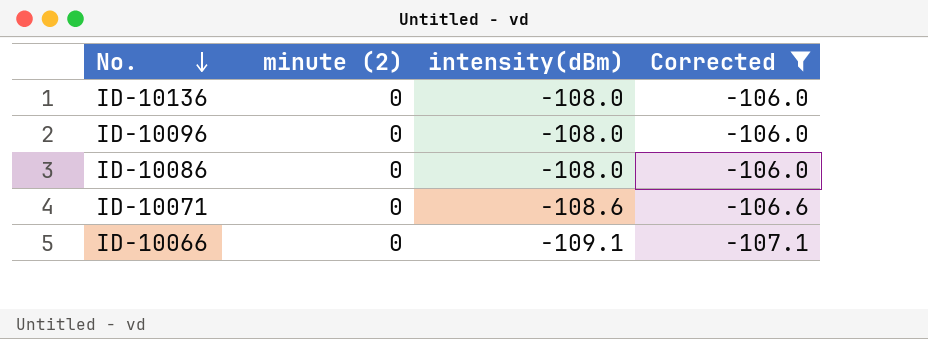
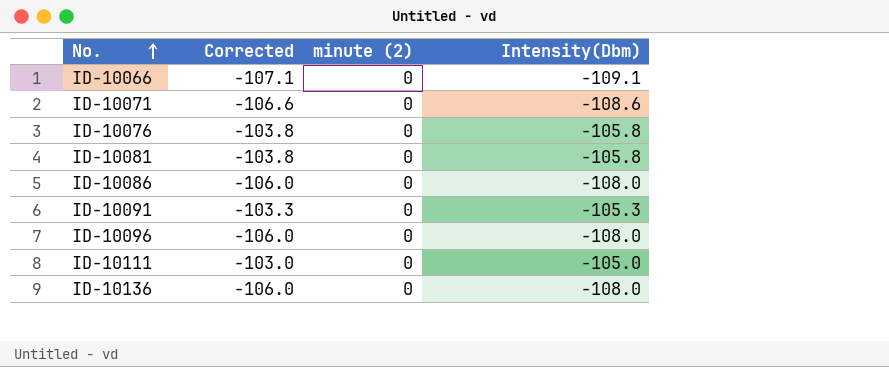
filter: Corrected <= -106.0 -> none
row order: No. descending -> No. ascending
column Corrected | position: 4 -> 2
column name: intensity(dBm) -> Intensity(Dbm)

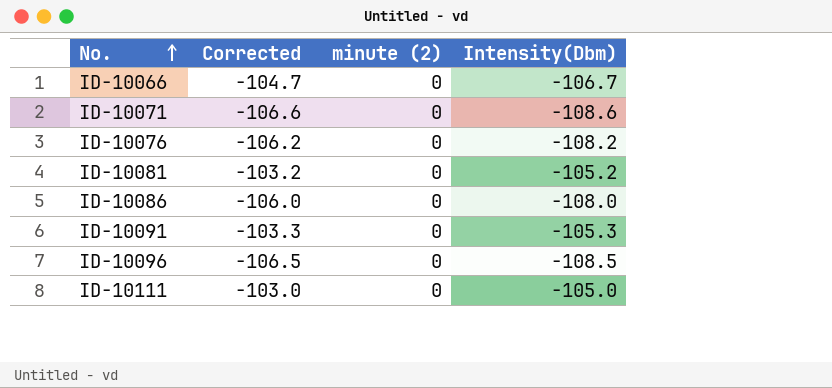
row ID-10136: -106.0 | 0 | -108.0 -> none
ID-10066 | Corrected: -107.1 -> -104.7
ID-10066 | Intensity(Dbm): -109.1 -> -106.7
ID-10076 | Corrected: -103.8 -> -106.2
ID-10076 | Intensity(Dbm): -105.8 -> -108.2
ID-10081 | Corrected: -103.8 -> -103.2
ID-10081 | Intensity(Dbm): -105.8 -> -105.2
ID-10096 | Corrected: -106.0 -> -106.5
ID-10096 | Intensity(Dbm): -108.0 -> -108.5

